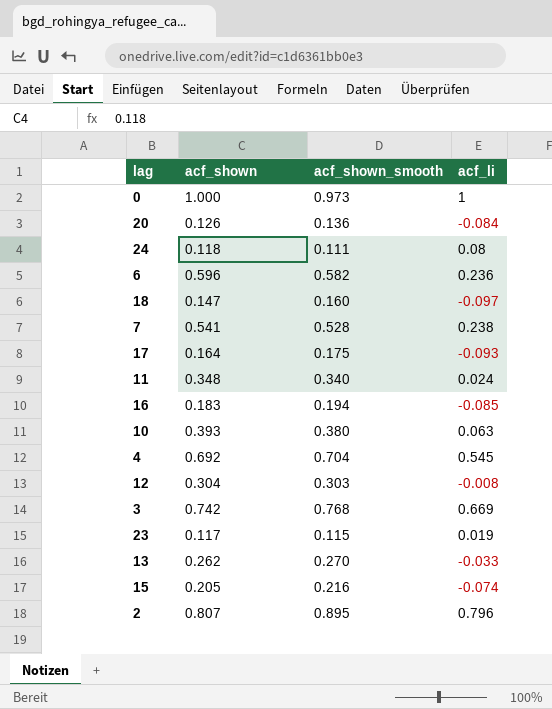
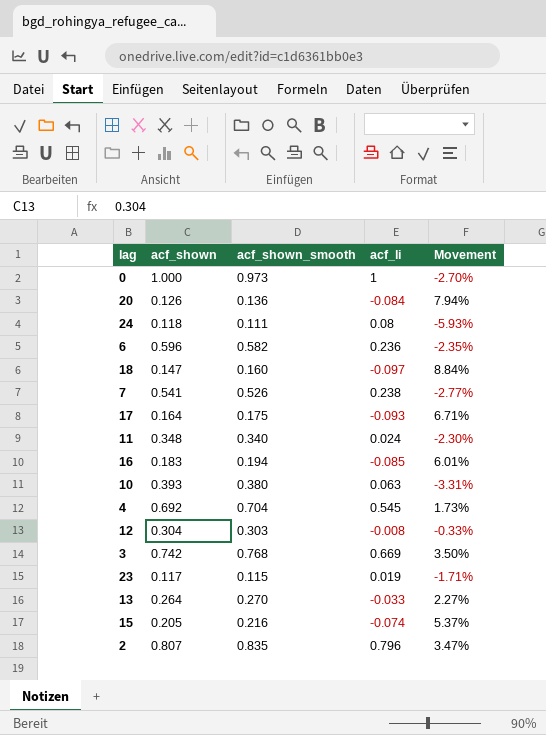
column Movement | formula: none -> ([acf_shown_smooth] - [acf_shown]) / [acf_shown]
7 | acf_shown_smooth: 0.528 -> 0.526
13 | acf_shown: 0.262 -> 0.264
2 | acf_shown_smooth: 0.895 -> 0.835

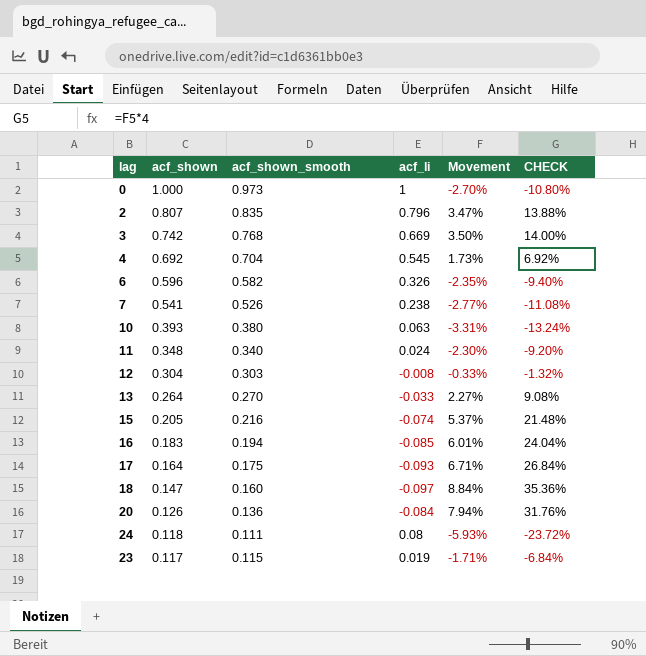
row order: none -> acf_shown descending
column CHECK | formula: none -> [Movement] * 4
6 | acf_li: 0.236 -> 0.326

